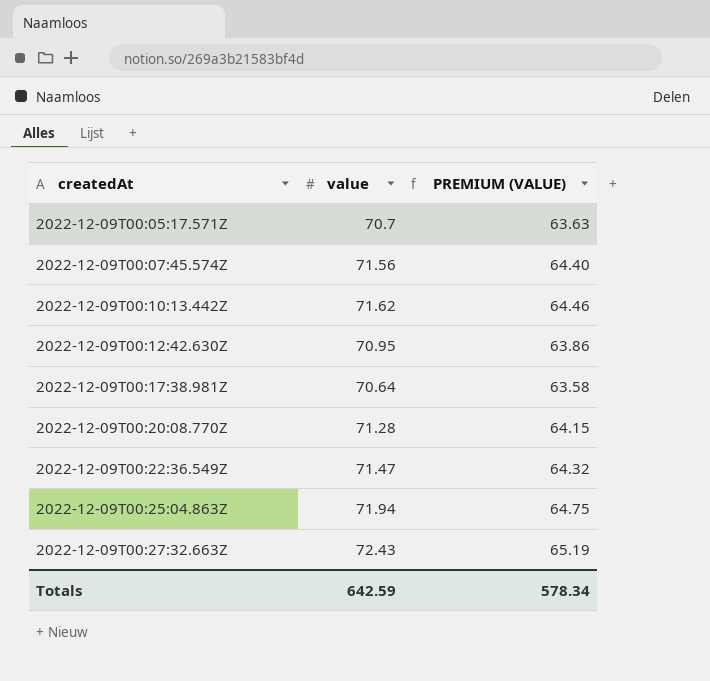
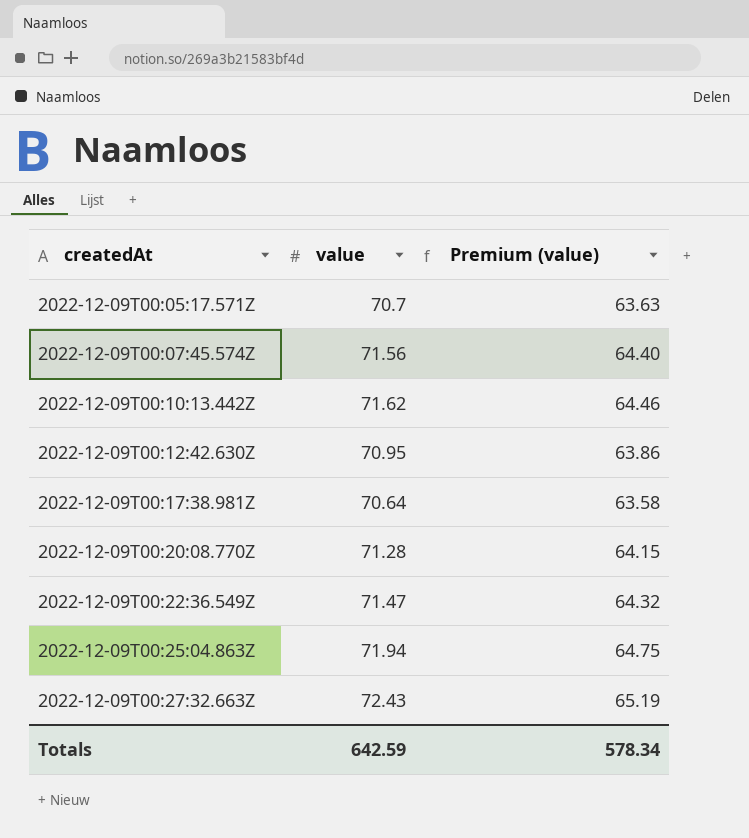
column name: PREMIUM (VALUE) -> Premium (value)

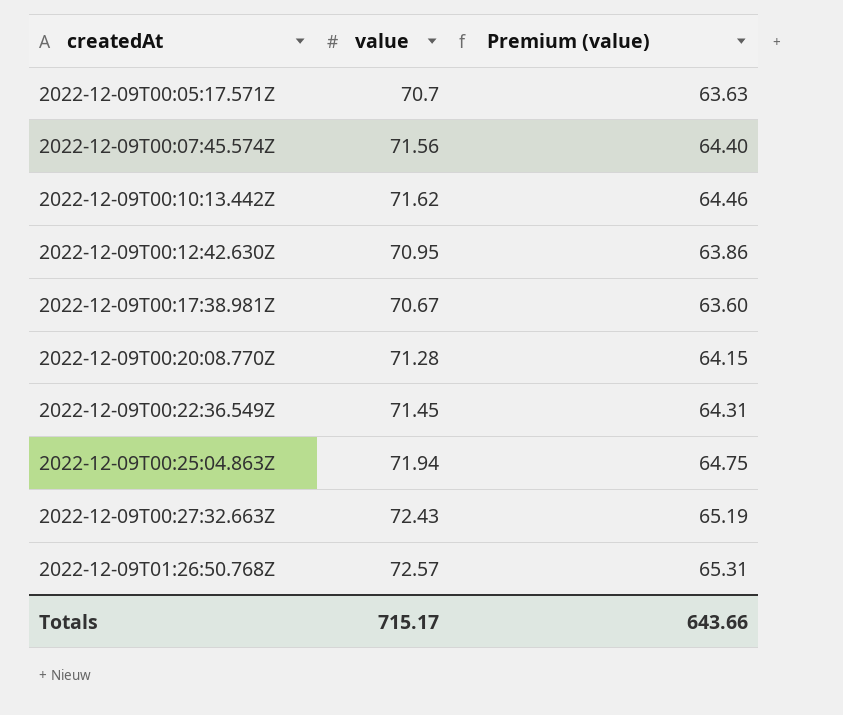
2022-12-09T00:17:38.981Z | value: 70.64 -> 70.67
2022-12-09T00:17:38.981Z | Premium (value): 63.58 -> 63.60
2022-12-09T00:22:36.549Z | value: 71.47 -> 71.45
2022-12-09T00:22:36.549Z | Premium (value): 64.32 -> 64.31
row 2022-12-09T01:26:50.768Z: none -> 72.57 | 65.31
Totals | value: 642.59 -> 715.17
Totals | Premium (value): 578.34 -> 643.66

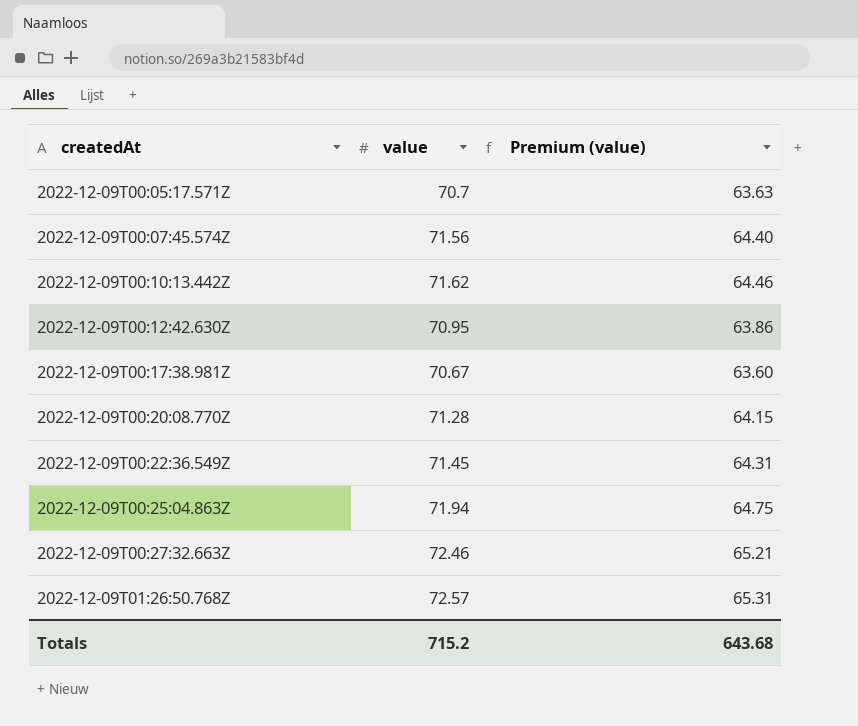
2022-12-09T00:27:32.663Z | value: 72.43 -> 72.46
2022-12-09T00:27:32.663Z | Premium (value): 65.19 -> 65.21
Totals | value: 715.17 -> 715.2
Totals | Premium (value): 643.66 -> 643.68

